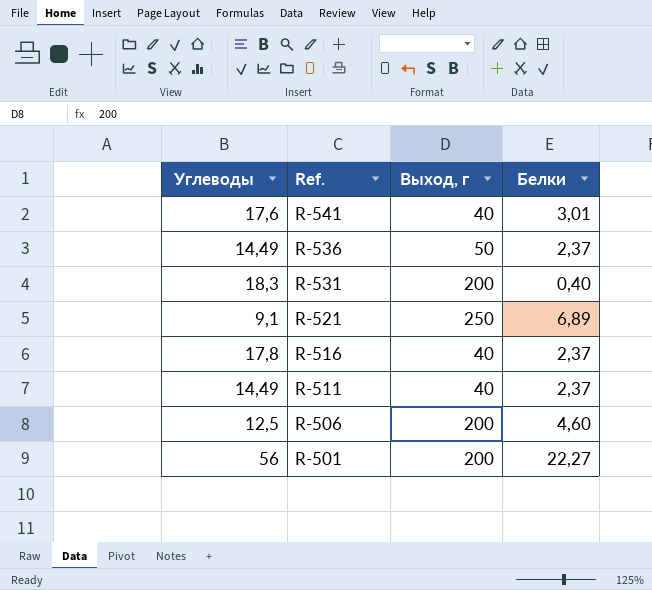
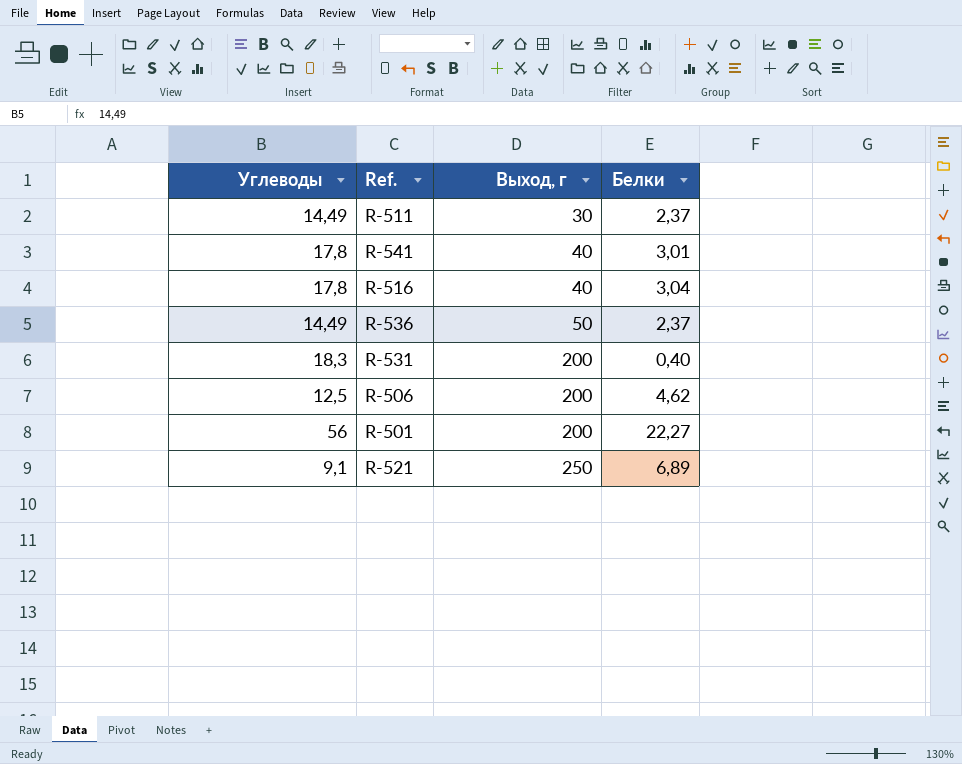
row order: Ref. descending -> Выход, г ascending
R-511 | Выход, г: 40 -> 30
R-541 | Углеводы: 17,6 -> 17,8
R-516 | Белки: 2,37 -> 3,04
R-506 | Белки: 4,60 -> 4,62

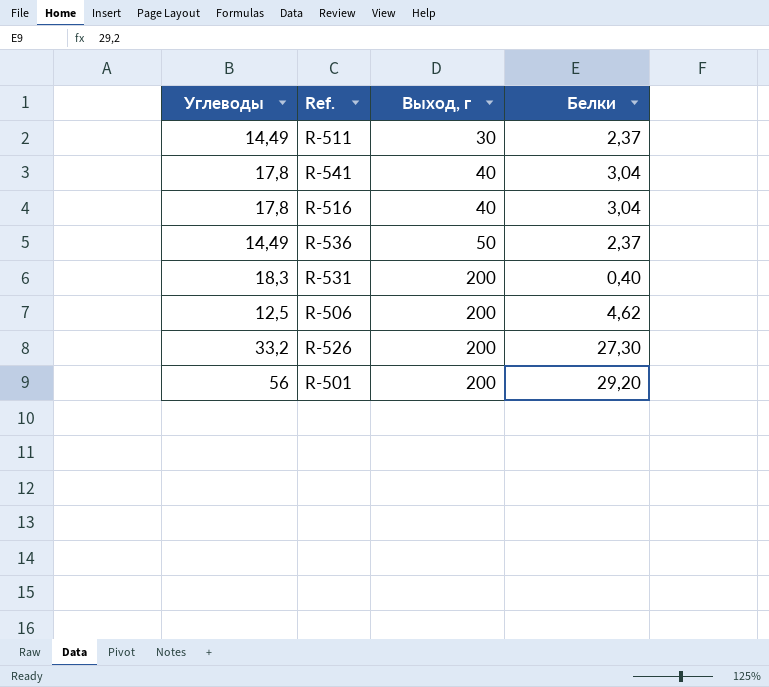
row R-521: 9,1 | 250 | 6,89 -> none
R-541 | Белки: 3,01 -> 3,04
row R-526: none -> 33,2 | 200 | 27,30
R-501 | Белки: 22,27 -> 29,20

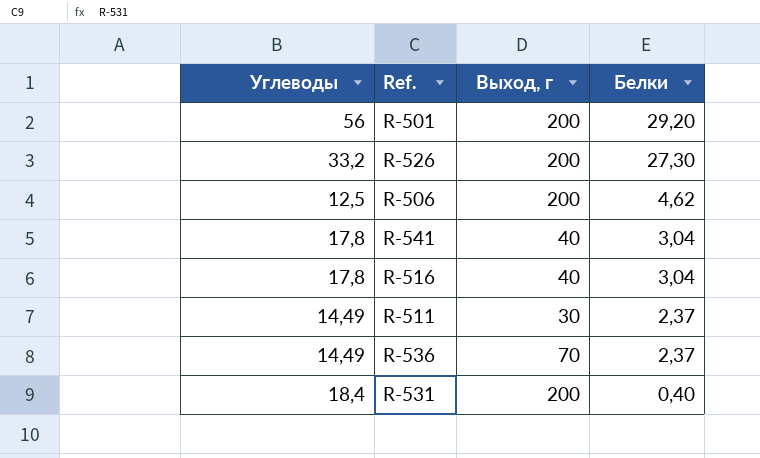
row order: Выход, г ascending -> Белки descending
R-536 | Выход, г: 50 -> 70
R-531 | Углеводы: 18,3 -> 18,4

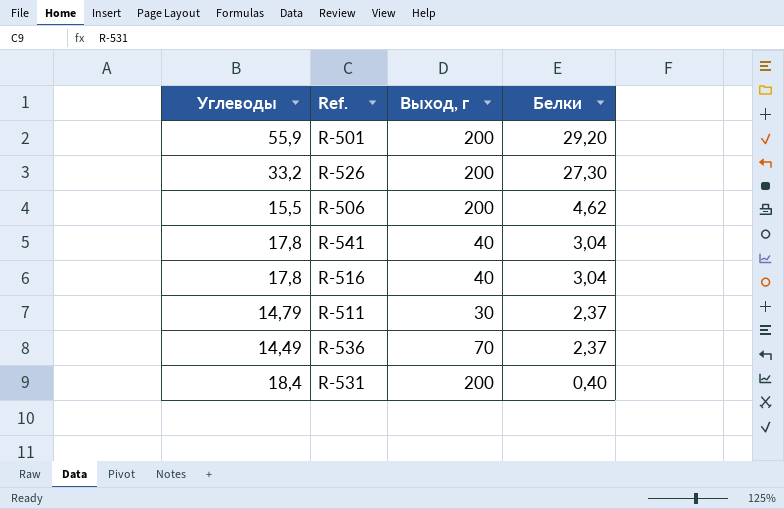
R-501 | Углеводы: 56 -> 55,9
R-506 | Углеводы: 12,5 -> 15,5
R-511 | Углеводы: 14,49 -> 14,79

